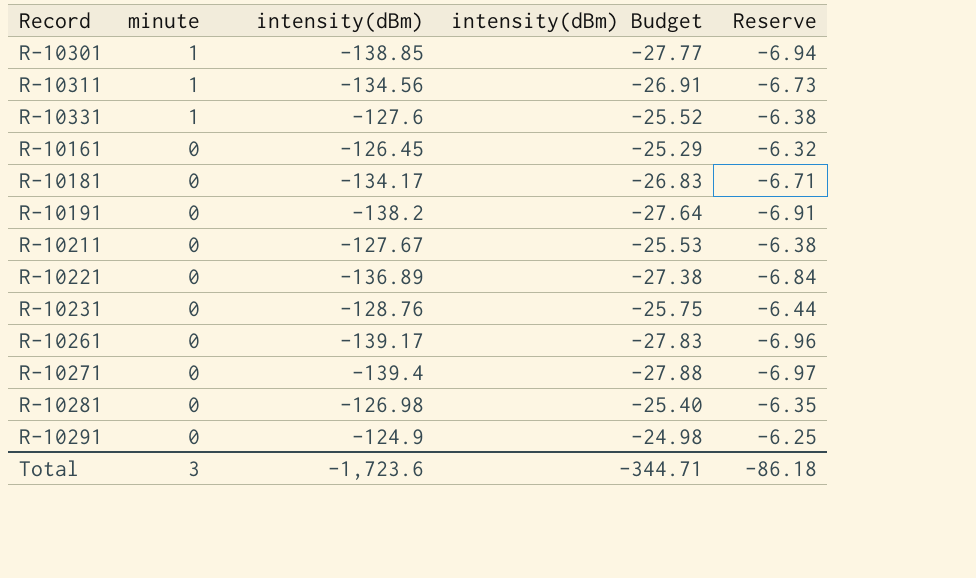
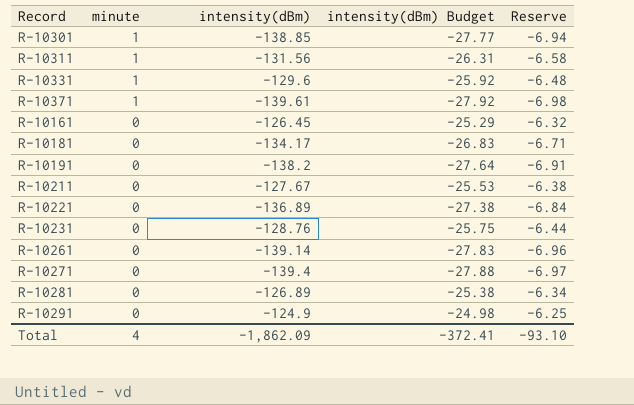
R-10311 | intensity(dBm): -134.56 -> -131.56
R-10311 | intensity(dBm) Budget: -26.91 -> -26.31
R-10311 | Reserve: -6.73 -> -6.58
R-10331 | intensity(dBm): -127.6 -> -129.6
R-10331 | intensity(dBm) Budget: -25.52 -> -25.92
R-10331 | Reserve: -6.38 -> -6.48
row R-10371: none -> 1 | -139.61 | -27.92 | -6.98
R-10261 | intensity(dBm): -139.17 -> -139.14
R-10281 | intensity(dBm): -126.98 -> -126.89
R-10281 | intensity(dBm) Budget: -25.40 -> -25.38
R-10281 | Reserve: -6.35 -> -6.34
Total | minute: 3 -> 4
Total | intensity(dBm): -1,723.6 -> -1,862.09
Total | intensity(dBm) Budget: -344.71 -> -372.41
Total | Reserve: -86.18 -> -93.10

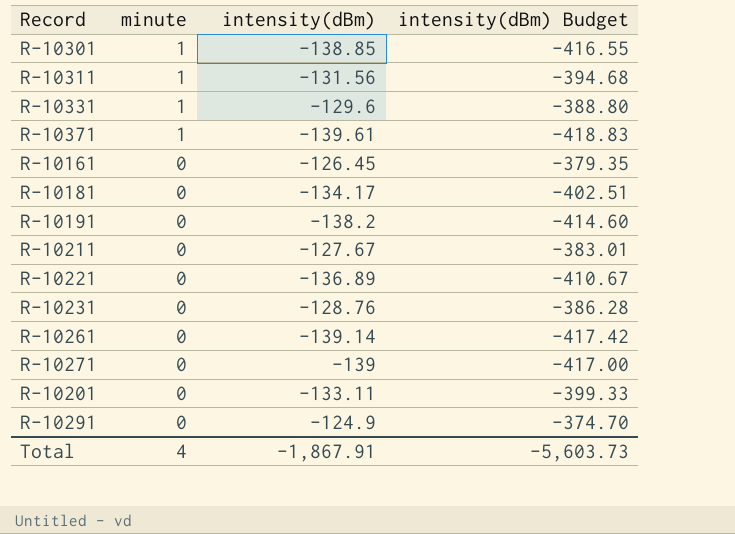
column Reserve | formula: [intensity(dBm)] * 0.05 -> none
column intensity(dBm) Budget | formula: [intensity(dBm)] * 0.2 -> [intensity(dBm)] * 3
row R-10281: 0 | -126.89 | -25.38 | -6.34 -> none
R-10271 | intensity(dBm): -139.4 -> -139
row R-10201: none -> 0 | -133.11 | -399.33
Total | intensity(dBm): -1,862.09 -> -1,867.91
Total | intensity(dBm) Budget: -372.41 -> -5,603.73

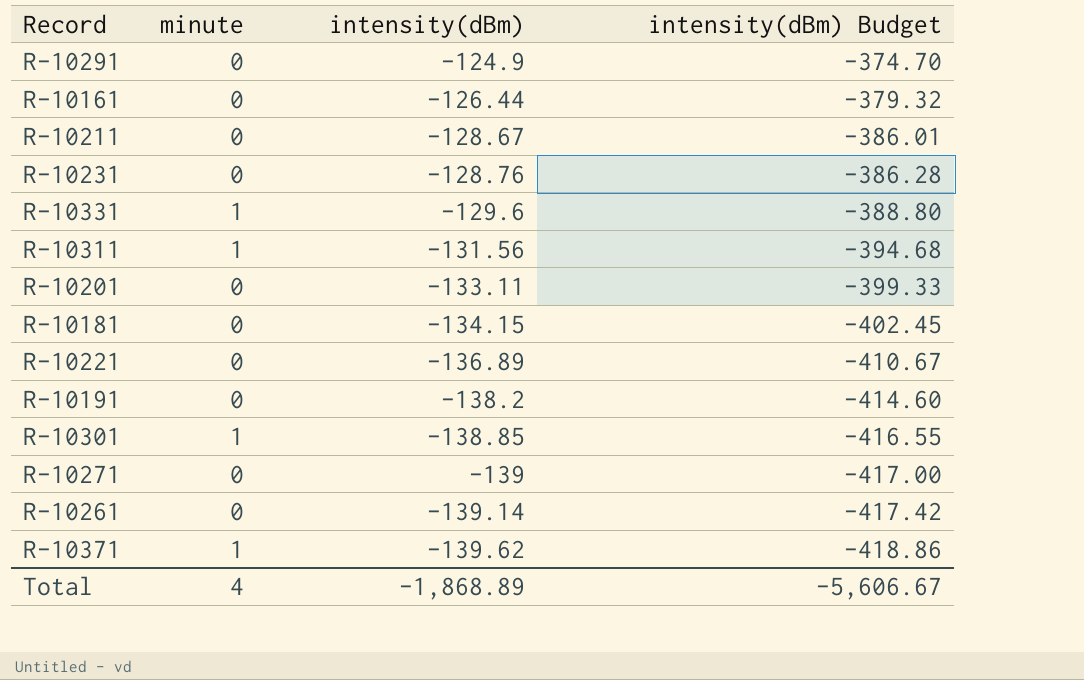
row order: minute descending -> intensity(dBm) descending
R-10161 | intensity(dBm): -126.45 -> -126.44
R-10161 | intensity(dBm) Budget: -379.35 -> -379.32
R-10211 | intensity(dBm): -127.67 -> -128.67
R-10211 | intensity(dBm) Budget: -383.01 -> -386.01
R-10181 | intensity(dBm): -134.17 -> -134.15
R-10181 | intensity(dBm) Budget: -402.51 -> -402.45
R-10371 | intensity(dBm): -139.61 -> -139.62
R-10371 | intensity(dBm) Budget: -418.83 -> -418.86
Total | intensity(dBm): -1,867.91 -> -1,868.89
Total | intensity(dBm) Budget: -5,603.73 -> -5,606.67

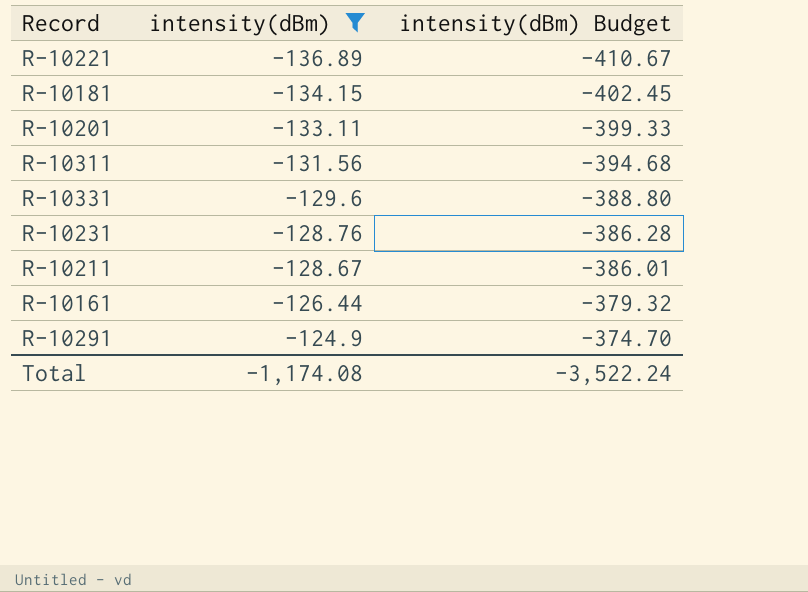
filter: none -> intensity(dBm) >= -136.89
row order: intensity(dBm) descending -> intensity(dBm) ascending
column minute | position: 2 -> none
Total | intensity(dBm): -1,868.89 -> -1,174.08
Total | intensity(dBm) Budget: -5,606.67 -> -3,522.24

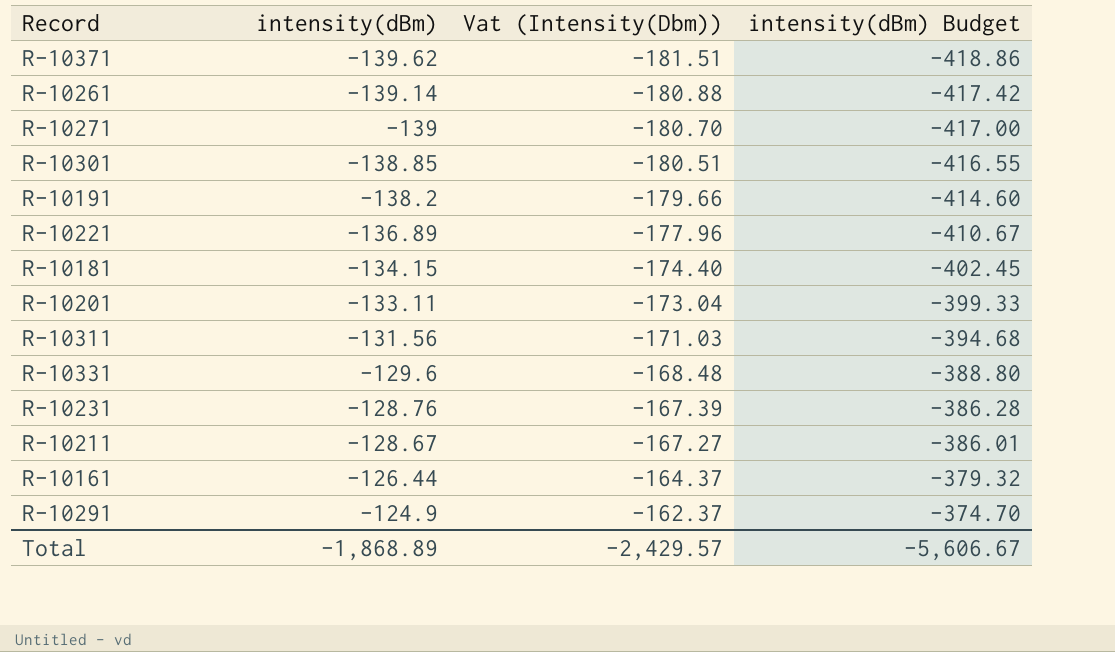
filter: intensity(dBm) >= -136.89 -> none
column Vat (Intensity(Dbm)) | formula: none -> [intensity(dBm)] * 1.3
Total | intensity(dBm): -1,174.08 -> -1,868.89
Total | intensity(dBm) Budget: -3,522.24 -> -5,606.67

